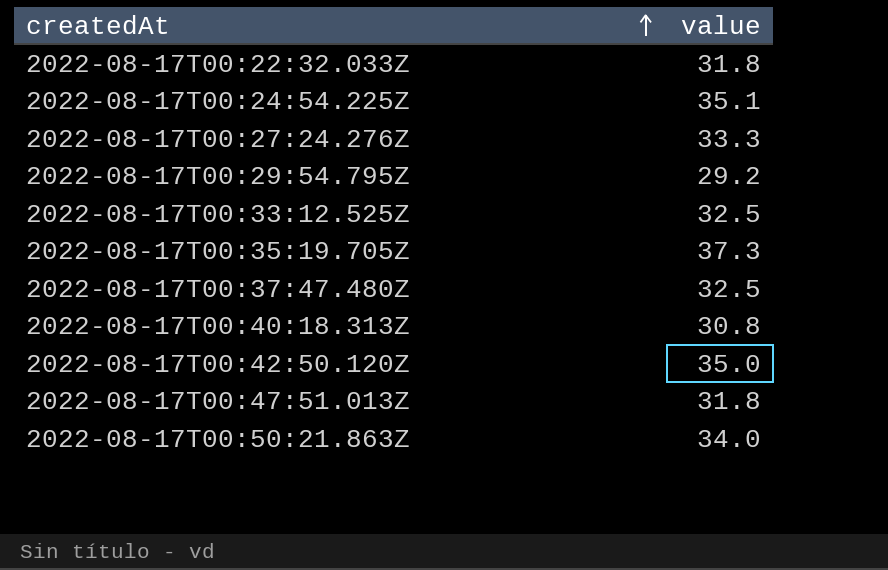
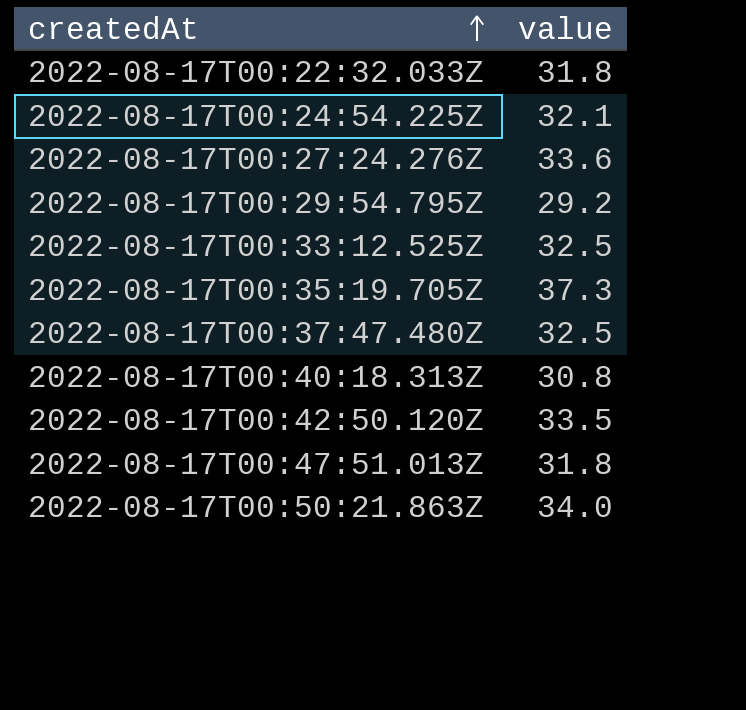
2022-08-17T00:24:54.225Z | value: 35.1 -> 32.1
2022-08-17T00:27:24.276Z | value: 33.3 -> 33.6
2022-08-17T00:42:50.120Z | value: 35.0 -> 33.5

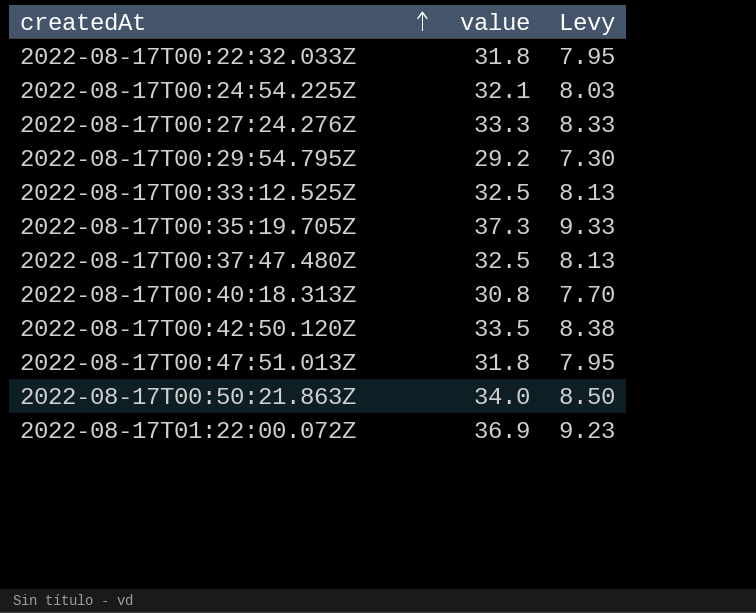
column Levy | formula: none -> [value] * 0.25
2022-08-17T00:27:24.276Z | value: 33.6 -> 33.3
row 2022-08-17T01:22:00.072Z: none -> 36.9 | 9.23

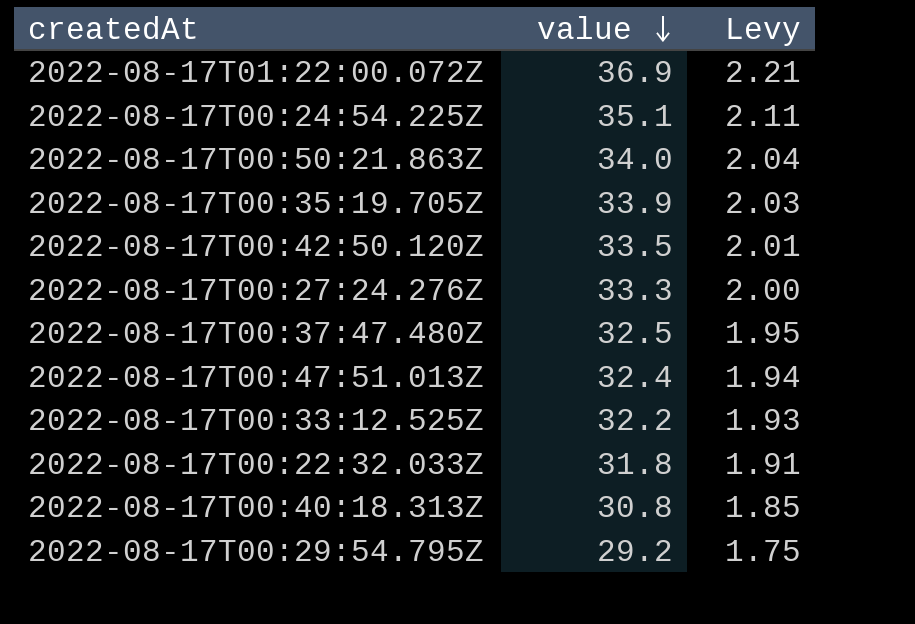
row order: createdAt ascending -> value descending
column Levy | formula: [value] * 0.25 -> [value] * 0.06
2022-08-17T00:24:54.225Z | value: 32.1 -> 35.1
2022-08-17T00:35:19.705Z | value: 37.3 -> 33.9
2022-08-17T00:47:51.013Z | value: 31.8 -> 32.4
2022-08-17T00:33:12.525Z | value: 32.5 -> 32.2

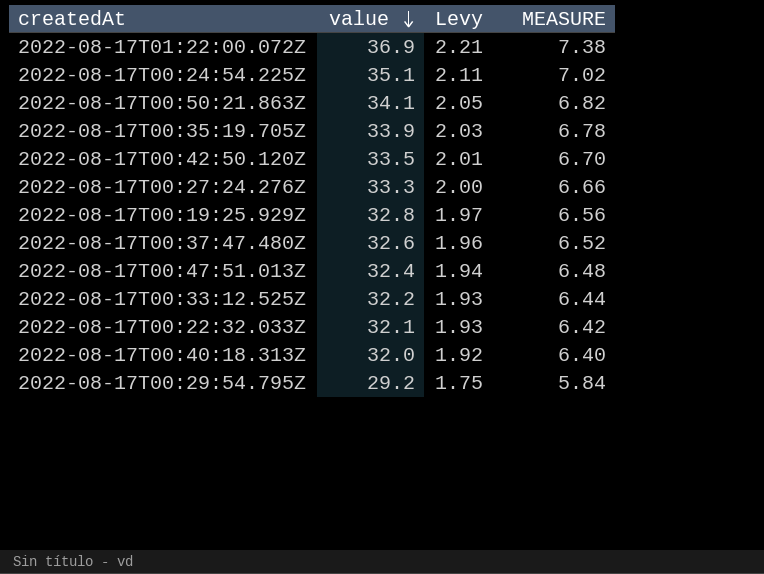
column MEASURE | formula: none -> [value] * 0.2
2022-08-17T00:50:21.863Z | value: 34.0 -> 34.1
2022-08-17T00:50:21.863Z | Levy: 2.04 -> 2.05
row 2022-08-17T00:19:25.929Z: none -> 32.8 | 1.97 | 6.56
2022-08-17T00:37:47.480Z | value: 32.5 -> 32.6
2022-08-17T00:37:47.480Z | Levy: 1.95 -> 1.96
2022-08-17T00:22:32.033Z | value: 31.8 -> 32.1
2022-08-17T00:22:32.033Z | Levy: 1.91 -> 1.93
2022-08-17T00:40:18.313Z | value: 30.8 -> 32.0
2022-08-17T00:40:18.313Z | Levy: 1.85 -> 1.92

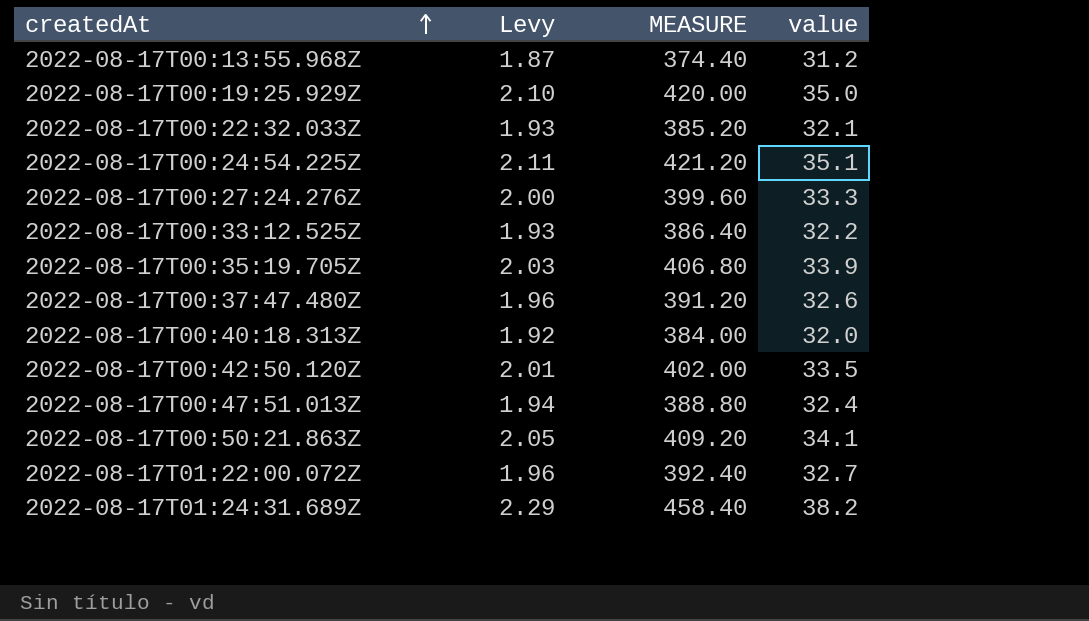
row order: value descending -> createdAt ascending
column MEASURE | formula: [value] * 0.2 -> [value] * 12
column value | position: 2 -> 4
row 2022-08-17T00:29:54.795Z: 29.2 | 1.75 | 5.84 -> none
row 2022-08-17T00:13:55.968Z: none -> 1.87 | 374.40 | 31.2
2022-08-17T00:19:25.929Z | Levy: 1.97 -> 2.10
2022-08-17T00:19:25.929Z | value: 32.8 -> 35.0
2022-08-17T01:22:00.072Z | Levy: 2.21 -> 1.96
2022-08-17T01:22:00.072Z | value: 36.9 -> 32.7
row 2022-08-17T01:24:31.689Z: none -> 2.29 | 458.40 | 38.2

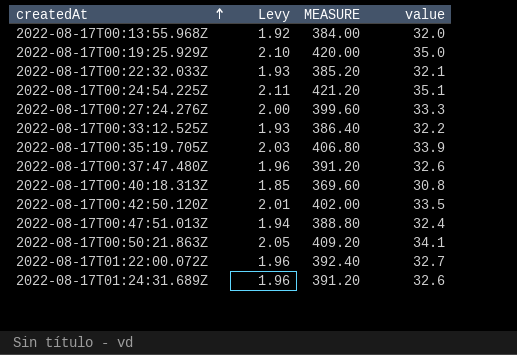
2022-08-17T00:13:55.968Z | Levy: 1.87 -> 1.92
2022-08-17T00:13:55.968Z | MEASURE: 374.40 -> 384.00
2022-08-17T00:13:55.968Z | value: 31.2 -> 32.0
2022-08-17T00:40:18.313Z | Levy: 1.92 -> 1.85
2022-08-17T00:40:18.313Z | MEASURE: 384.00 -> 369.60
2022-08-17T00:40:18.313Z | value: 32.0 -> 30.8
2022-08-17T01:24:31.689Z | Levy: 2.29 -> 1.96
2022-08-17T01:24:31.689Z | MEASURE: 458.40 -> 391.20
2022-08-17T01:24:31.689Z | value: 38.2 -> 32.6

